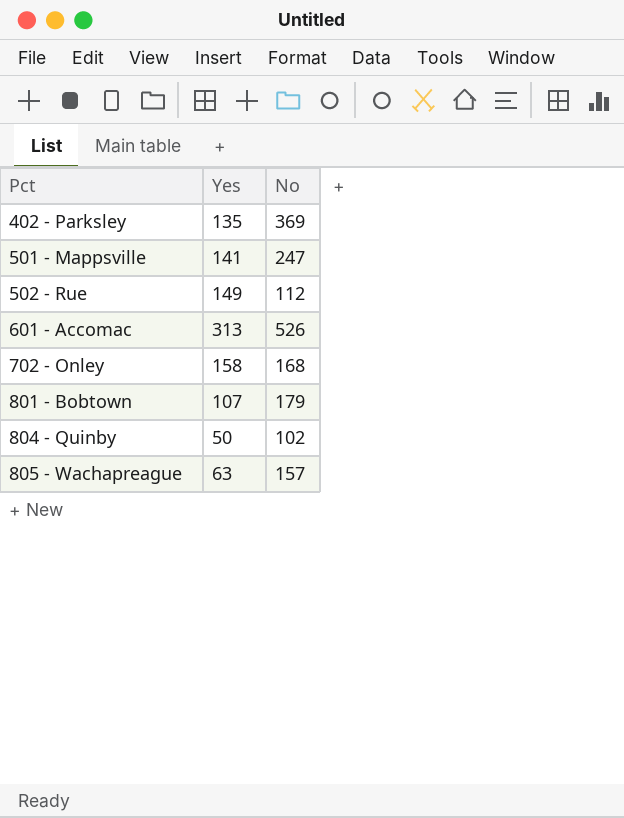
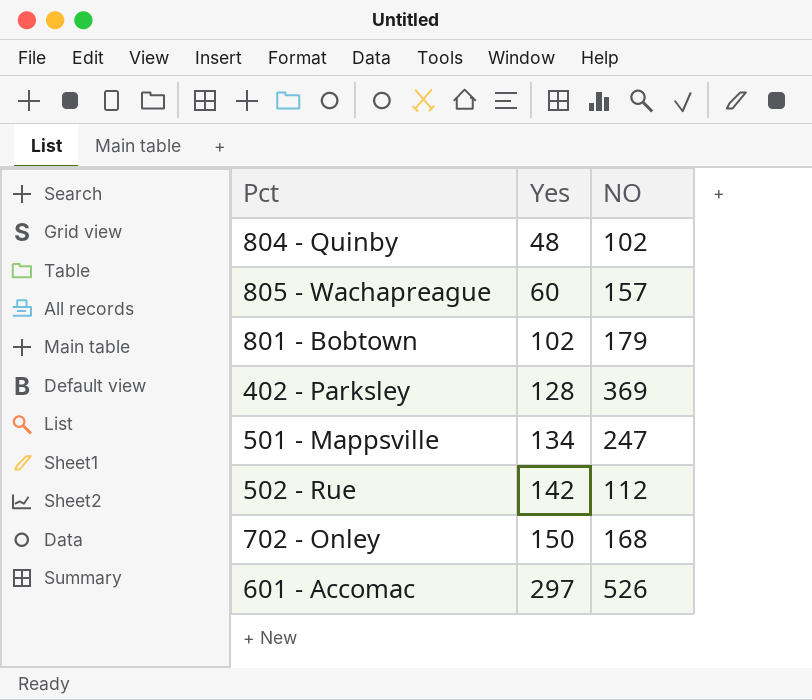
row order: Pct ascending -> Yes ascending
column name: No -> NO
804 - Quinby | Yes: 50 -> 48
805 - Wachapreague | Yes: 63 -> 60
801 - Bobtown | Yes: 107 -> 102
402 - Parksley | Yes: 135 -> 128
501 - Mappsville | Yes: 141 -> 134
502 - Rue | Yes: 149 -> 142
702 - Onley | Yes: 158 -> 150
601 - Accomac | Yes: 313 -> 297

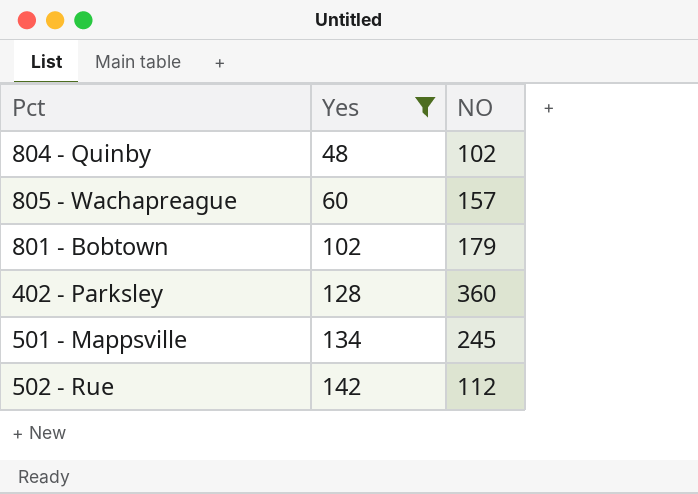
filter: none -> Yes <= 142
402 - Parksley | NO: 369 -> 360
501 - Mappsville | NO: 247 -> 245

